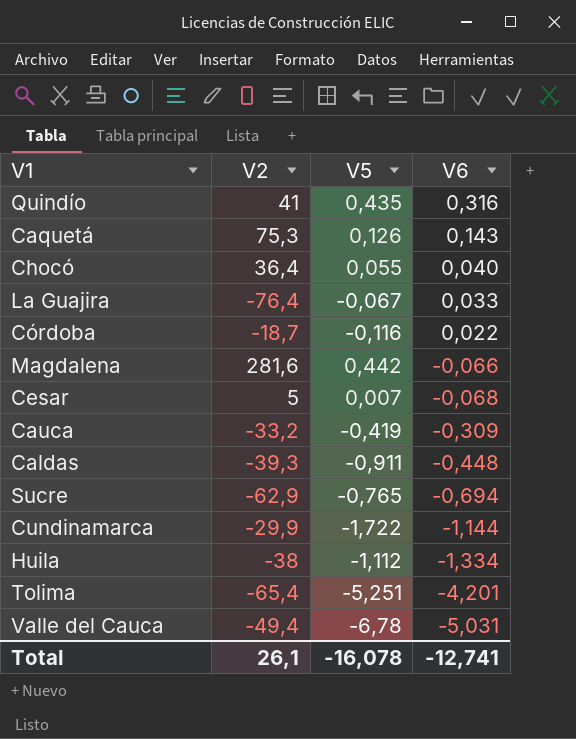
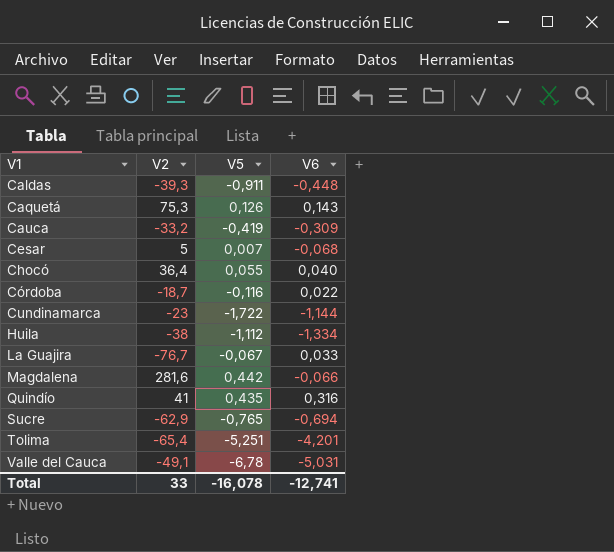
row order: V6 descending -> V1 ascending
Cundinamarca | V2: -29,9 -> -23
La Guajira | V2: -76,4 -> -76,7
Valle del Cauca | V2: -49,4 -> -49,1
Total | V2: 26,1 -> 33

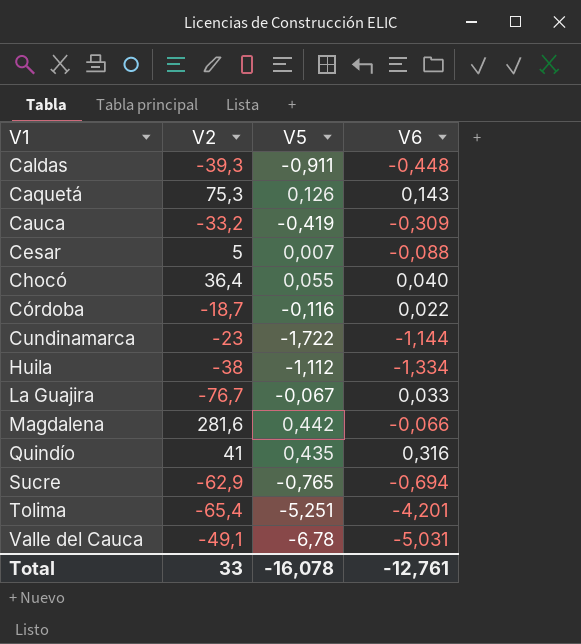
Cesar | V6: -0,068 -> -0,088
Total | V6: -12,741 -> -12,761

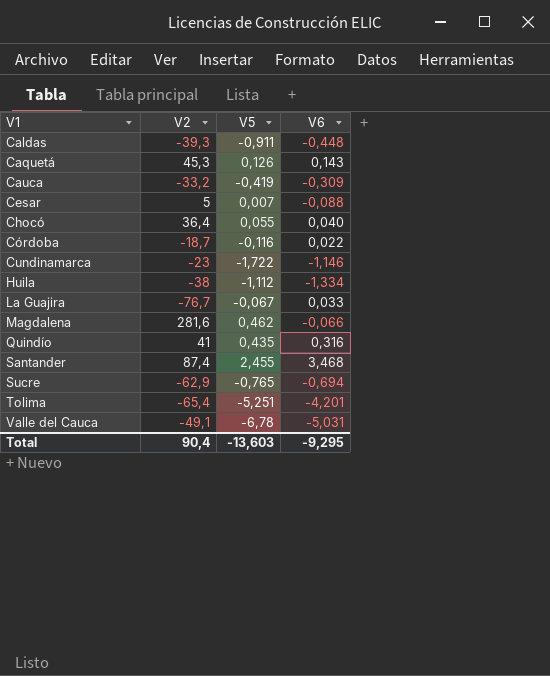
Caquetá | V2: 75,3 -> 45,3
Cundinamarca | V6: -1,144 -> -1,146
Magdalena | V5: 0,442 -> 0,462
row Santander: none -> 87,4 | 2,455 | 3,468
Total | V2: 33 -> 90,4
Total | V5: -16,078 -> -13,603
Total | V6: -12,761 -> -9,295

